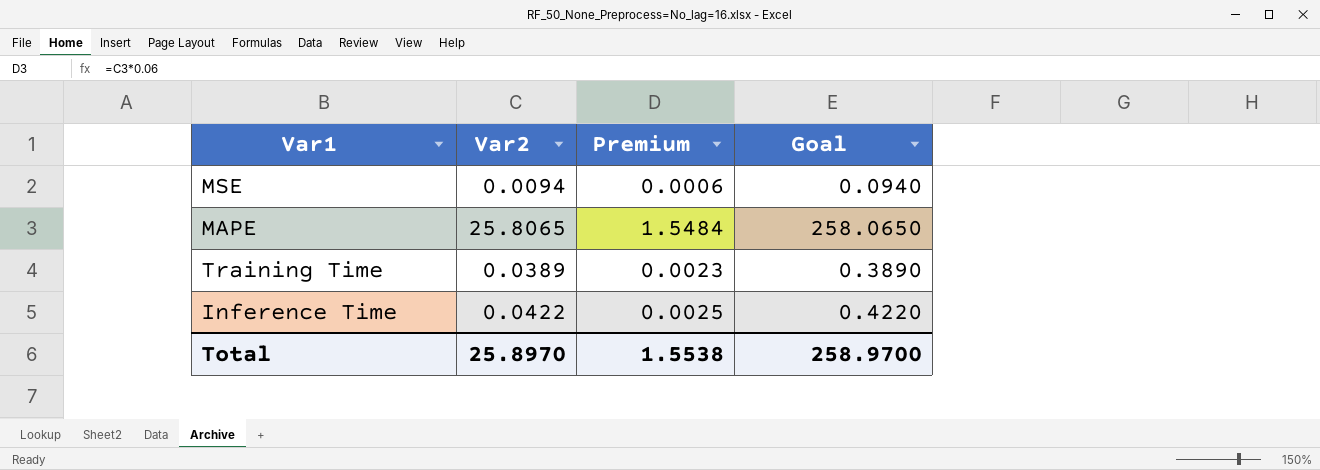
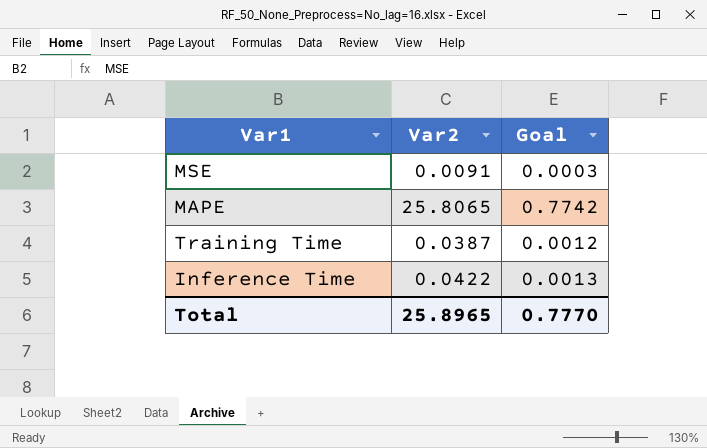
column Premium | formula: [Var2] * 0.06 -> none
column Goal | formula: [Var2] * 10 -> [Var2] * 0.03
MSE | Var2: 0.0094 -> 0.0091
Training Time | Var2: 0.0389 -> 0.0387
Total | Var2: 25.8970 -> 25.8965
Total | Goal: 258.9700 -> 0.7770

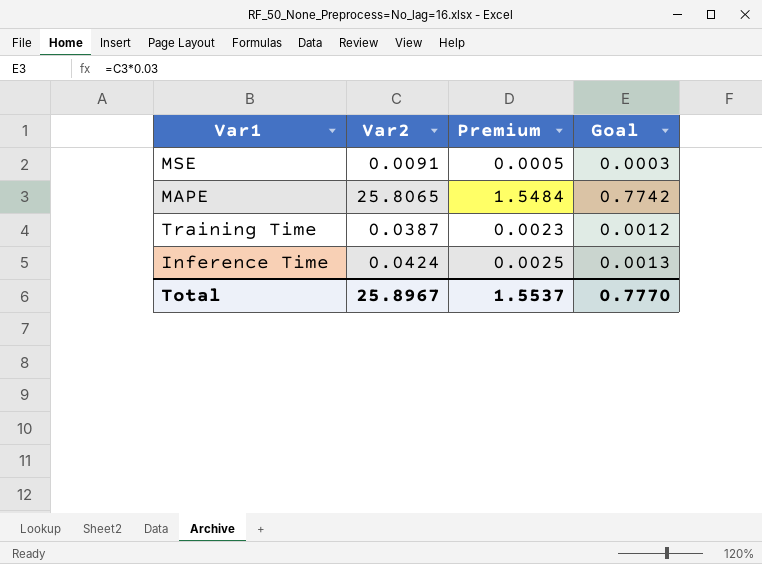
column Premium | formula: none -> [Var2] * 0.06
Inference Time | Var2: 0.0422 -> 0.0424
Total | Var2: 25.8965 -> 25.8967

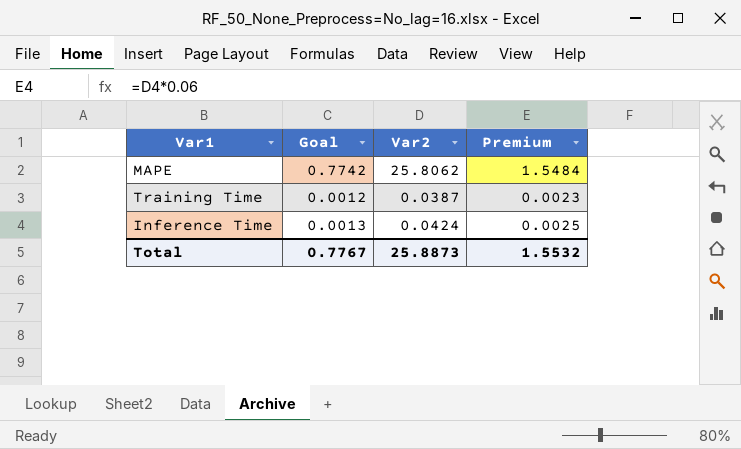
column Goal | position: 4 -> 2
row MSE: 0.0091 | 0.0005 | 0.0003 -> none
MAPE | Var2: 25.8065 -> 25.8062
Total | Goal: 0.7770 -> 0.7767
Total | Var2: 25.8967 -> 25.8873
Total | Premium: 1.5537 -> 1.5532

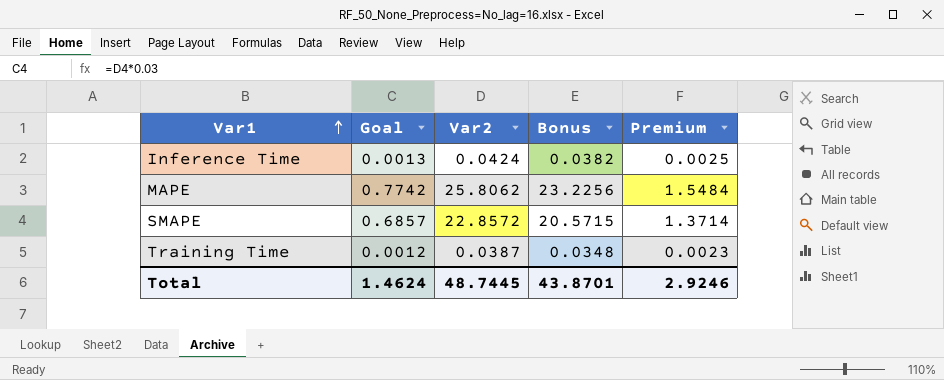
row order: none -> Var1 ascending
column Bonus | formula: none -> [Var2] * 0.9
row SMAPE: none -> 0.6857 | 22.8572 | 20.5715 | 1.3714
Total | Goal: 0.7767 -> 1.4624
Total | Var2: 25.8873 -> 48.7445
Total | Premium: 1.5532 -> 2.9246

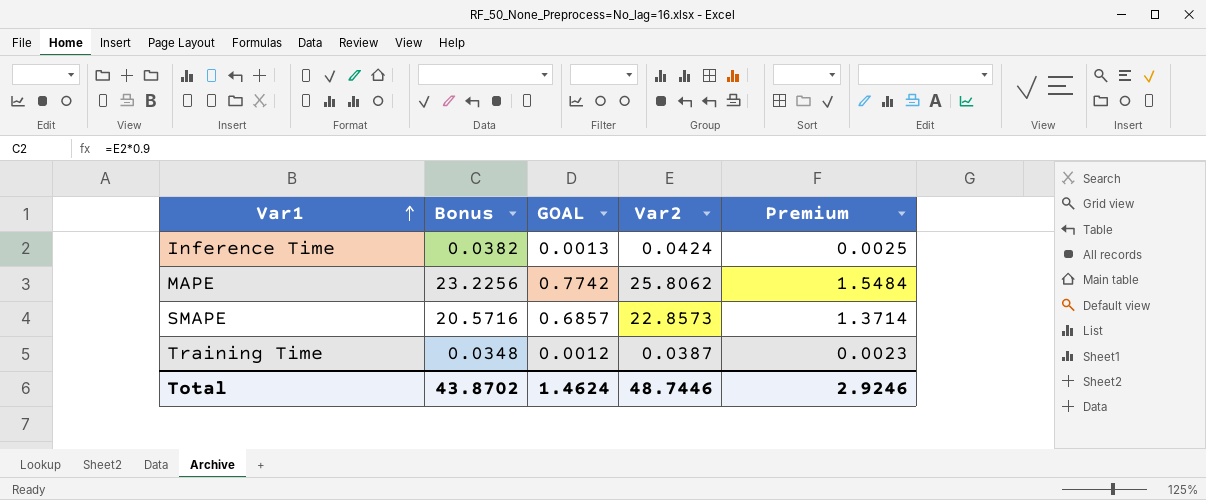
column Bonus | position: 4 -> 2
column name: Goal -> GOAL
SMAPE | Bonus: 20.5715 -> 20.5716
SMAPE | Var2: 22.8572 -> 22.8573
Total | Bonus: 43.8701 -> 43.8702
Total | Var2: 48.7445 -> 48.7446

